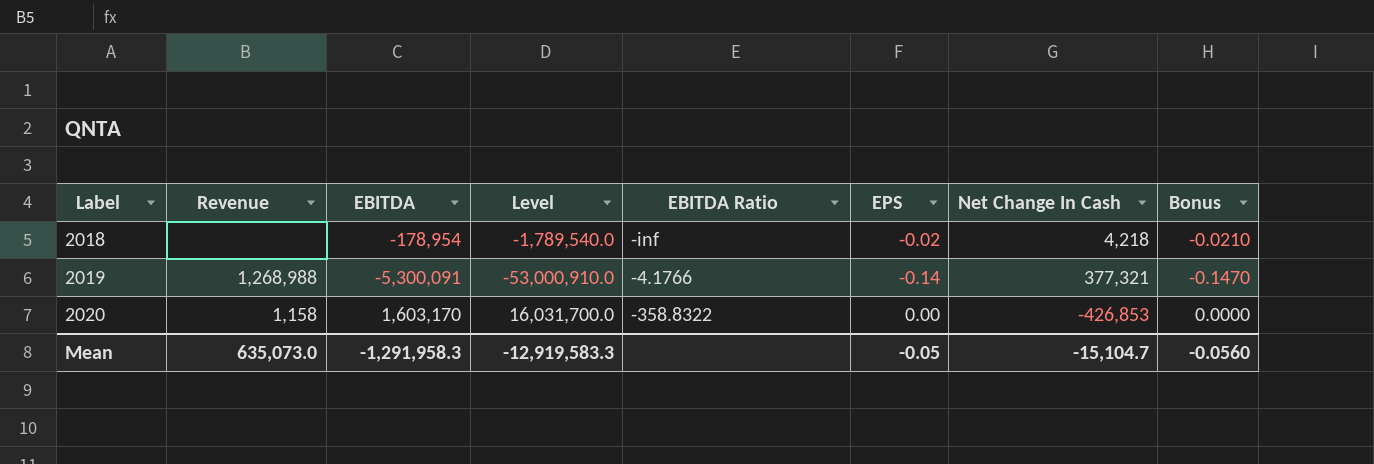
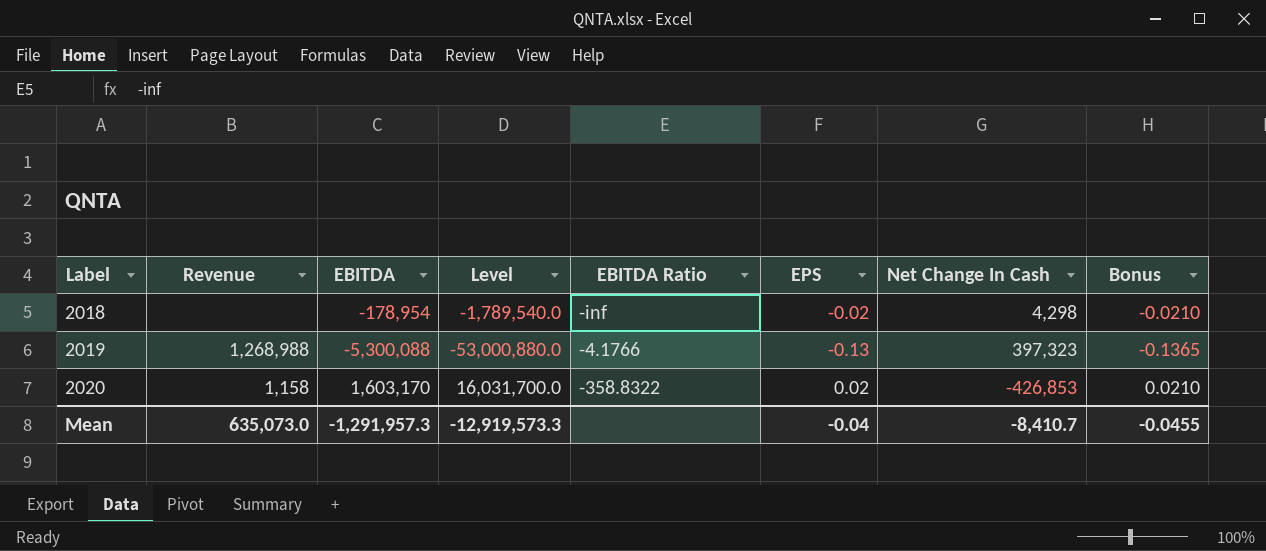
2018 | Net Change In Cash: 4,218 -> 4,298
2019 | EBITDA: -5,300,091 -> -5,300,088
2019 | Level: -53,000,910.0 -> -53,000,880.0
2019 | EPS: -0.14 -> -0.13
2019 | Net Change In Cash: 377,321 -> 397,323
2019 | Bonus: -0.1470 -> -0.1365
2020 | EPS: 0.00 -> 0.02
2020 | Bonus: 0.0000 -> 0.0210
Mean | EBITDA: -1,291,958.3 -> -1,291,957.3
Mean | Level: -12,919,583.3 -> -12,919,573.3
Mean | EPS: -0.05 -> -0.04
Mean | Net Change In Cash: -15,104.7 -> -8,410.7
Mean | Bonus: -0.0560 -> -0.0455

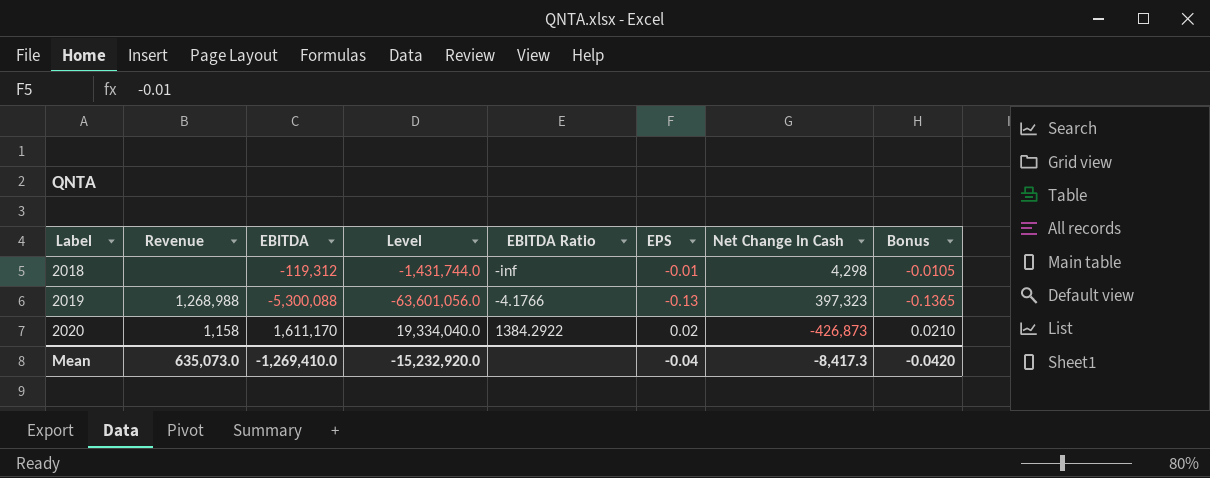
column Level | formula: [EBITDA] * 10 -> [EBITDA] * 12
2018 | EBITDA: -178,954 -> -119,312
2018 | EPS: -0.02 -> -0.01
2018 | Bonus: -0.0210 -> -0.0105
2020 | EBITDA: 1,603,170 -> 1,611,170
2020 | EBITDA Ratio: -358.8322 -> 1384.2922
2020 | Net Change In Cash: -426,853 -> -426,873
Mean | EBITDA: -1,291,957.3 -> -1,269,410.0
Mean | Level: -12,919,573.3 -> -15,232,920.0
Mean | Net Change In Cash: -8,410.7 -> -8,417.3
Mean | Bonus: -0.0455 -> -0.0420

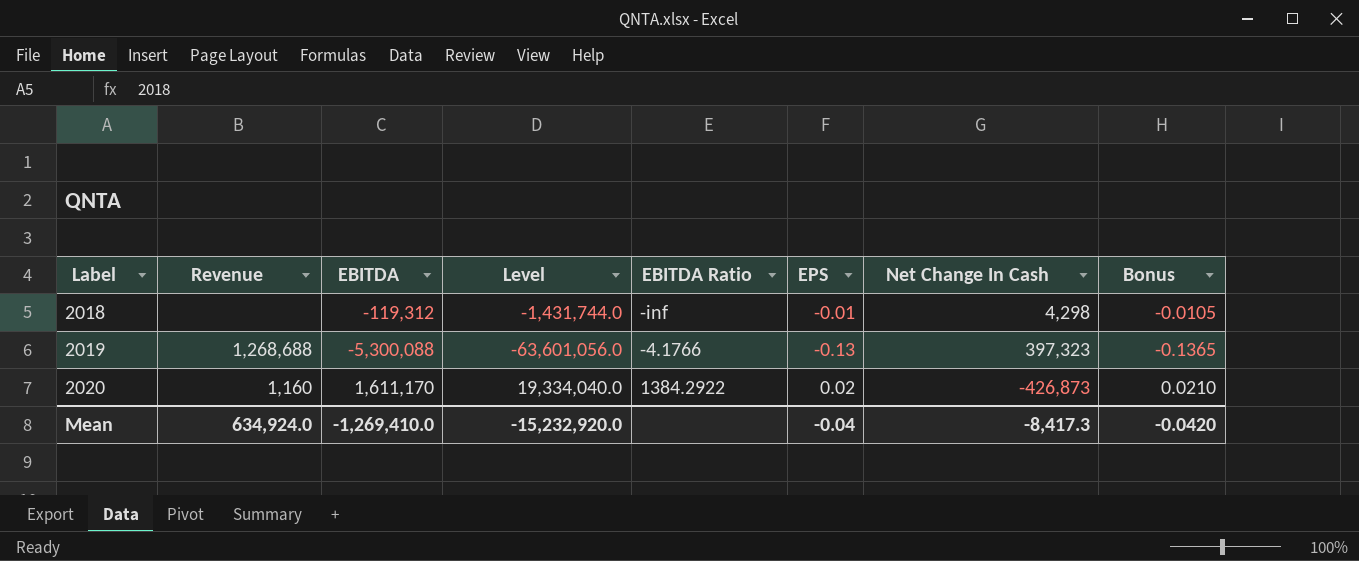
2019 | Revenue: 1,268,988 -> 1,268,688
2020 | Revenue: 1,158 -> 1,160
Mean | Revenue: 635,073.0 -> 634,924.0

